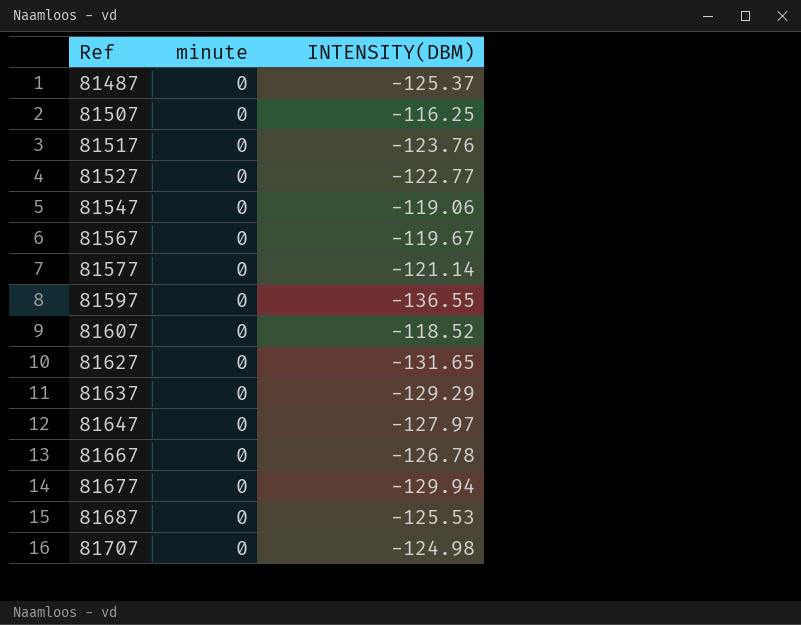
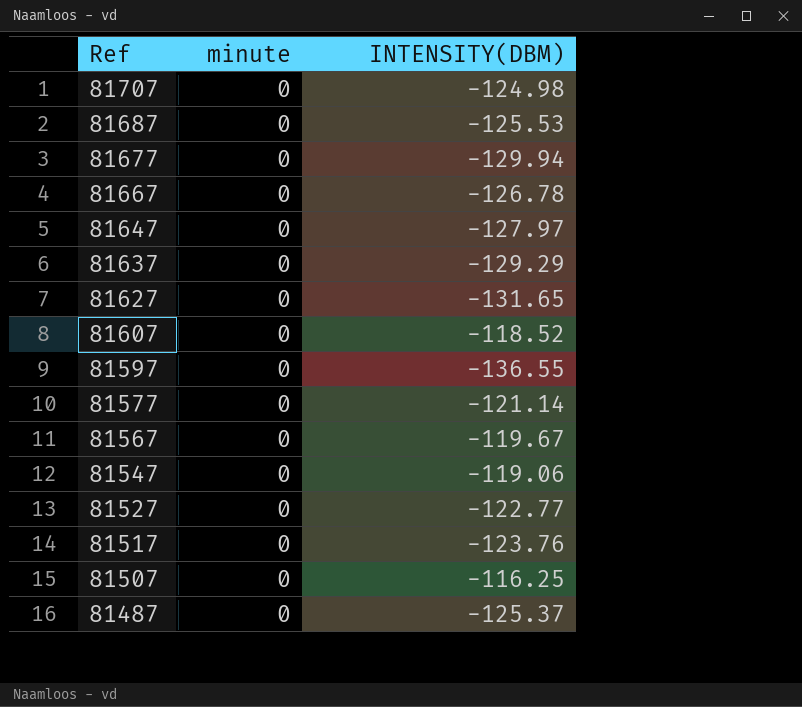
row order: Ref ascending -> Ref descending

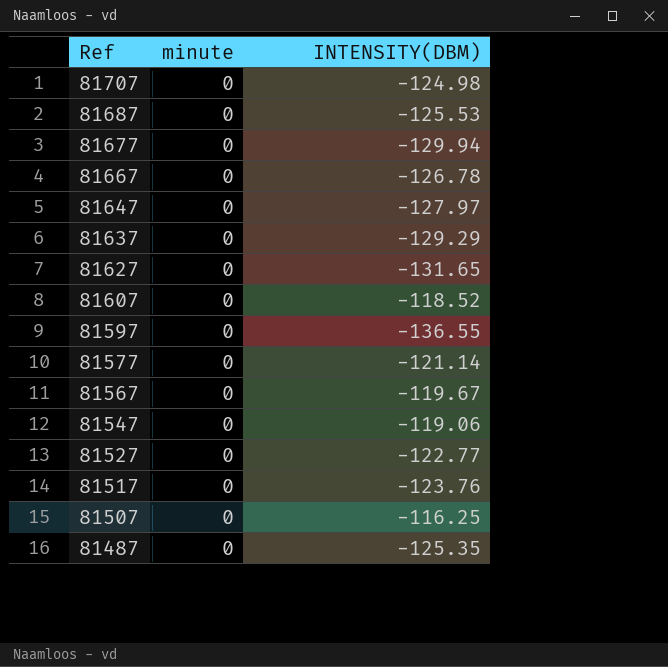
81487 | INTENSITY(DBM): -125.37 -> -125.35

